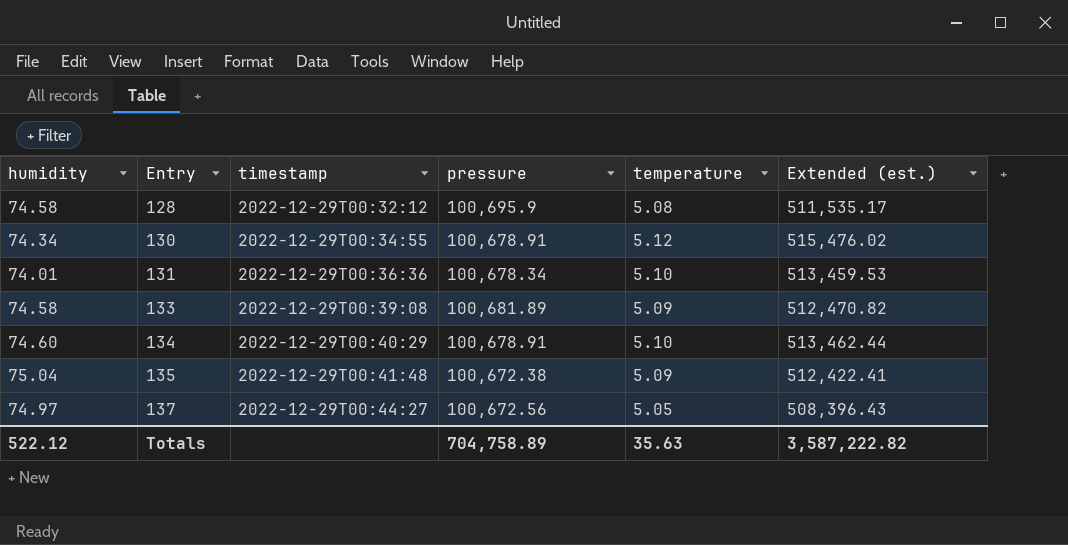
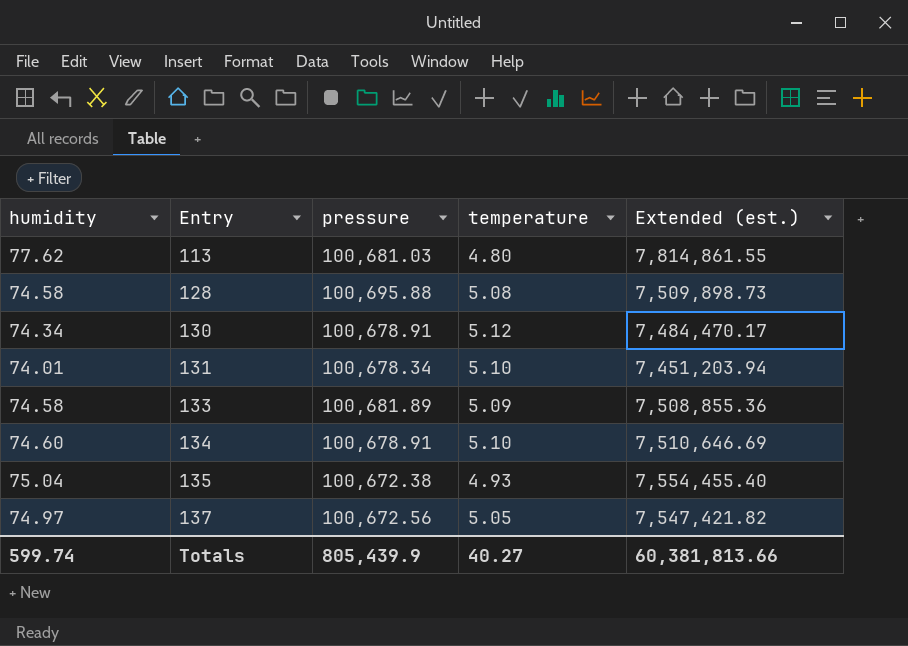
column timestamp | position: 3 -> none
column Extended (est.) | formula: [pressure] * [temperature] -> [humidity] * [pressure]
row 113: none -> 77.62 | 100,681.03 | 4.80 | 7,814,861.55
128 | pressure: 100,695.9 -> 100,695.88
135 | temperature: 5.09 -> 4.93
Totals | humidity: 522.12 -> 599.74
Totals | pressure: 704,758.89 -> 805,439.9
Totals | temperature: 35.63 -> 40.27
Totals | Extended (est.): 3,587,222.82 -> 60,381,813.66

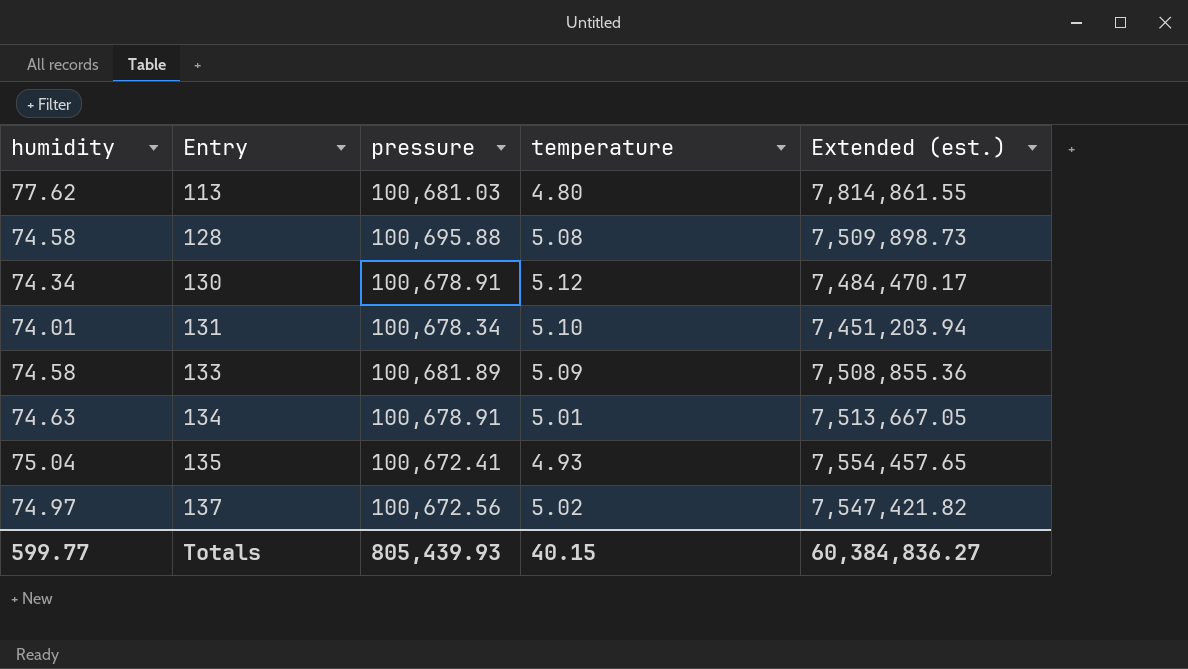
134 | humidity: 74.60 -> 74.63
134 | temperature: 5.10 -> 5.01
134 | Extended (est.): 7,510,646.69 -> 7,513,667.05
135 | pressure: 100,672.38 -> 100,672.41
135 | Extended (est.): 7,554,455.40 -> 7,554,457.65
137 | temperature: 5.05 -> 5.02
Totals | humidity: 599.74 -> 599.77
Totals | pressure: 805,439.9 -> 805,439.93
Totals | temperature: 40.27 -> 40.15
Totals | Extended (est.): 60,381,813.66 -> 60,384,836.27

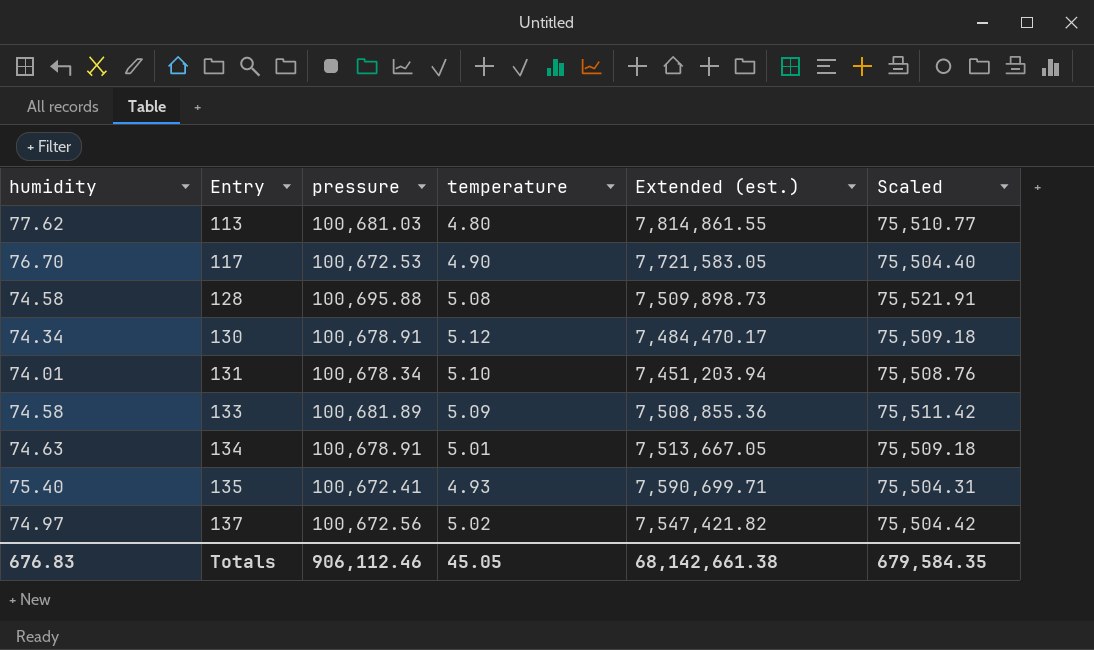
column Scaled | formula: none -> [pressure] * 0.75
row 117: none -> 76.70 | 100,672.53 | 4.90 | 7,721,583.05 | 75,504.40
135 | humidity: 75.04 -> 75.40
135 | Extended (est.): 7,554,457.65 -> 7,590,699.71
Totals | humidity: 599.77 -> 676.83
Totals | pressure: 805,439.93 -> 906,112.46
Totals | temperature: 40.15 -> 45.05
Totals | Extended (est.): 60,384,836.27 -> 68,142,661.38

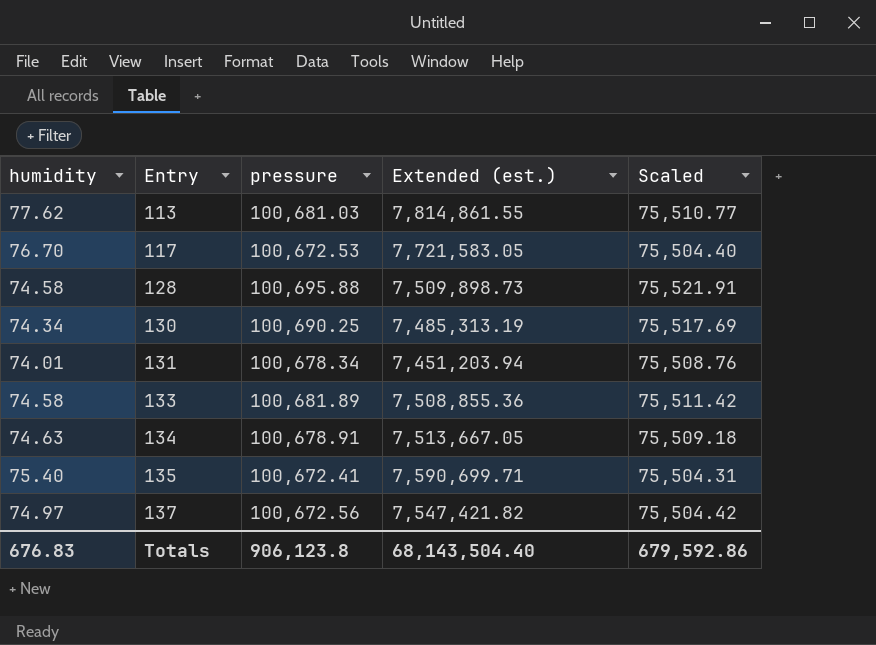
column temperature | position: 4 -> none
130 | pressure: 100,678.91 -> 100,690.25
130 | Extended (est.): 7,484,470.17 -> 7,485,313.19
130 | Scaled: 75,509.18 -> 75,517.69
Totals | pressure: 906,112.46 -> 906,123.8
Totals | Extended (est.): 68,142,661.38 -> 68,143,504.40
Totals | Scaled: 679,584.35 -> 679,592.86

